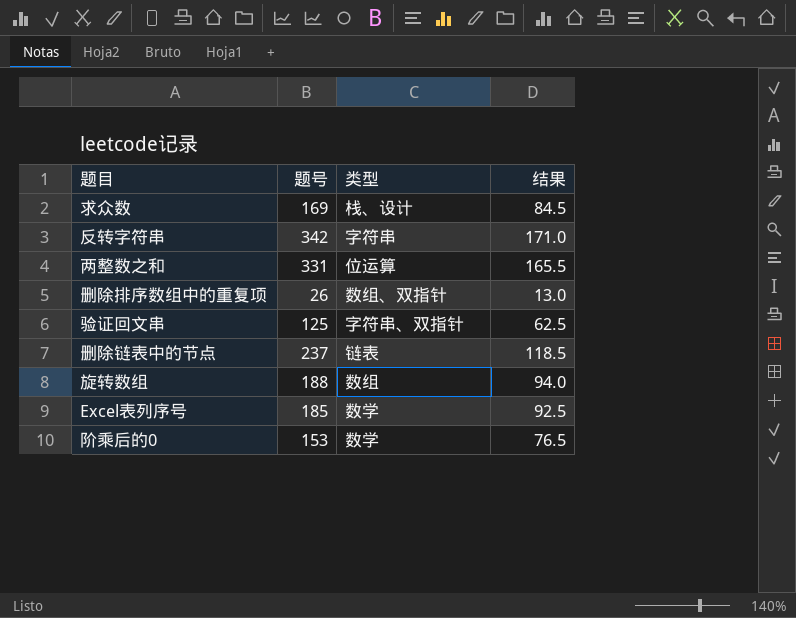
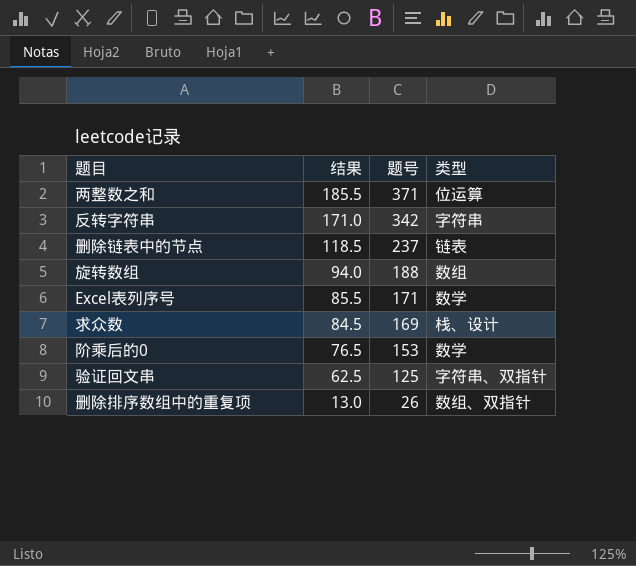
row order: none -> 结果 descending
column 结果 | position: 4 -> 2
两整数之和 | 结果: 165.5 -> 185.5
两整数之和 | 题号: 331 -> 371
Excel表列序号 | 结果: 92.5 -> 85.5
Excel表列序号 | 题号: 185 -> 171

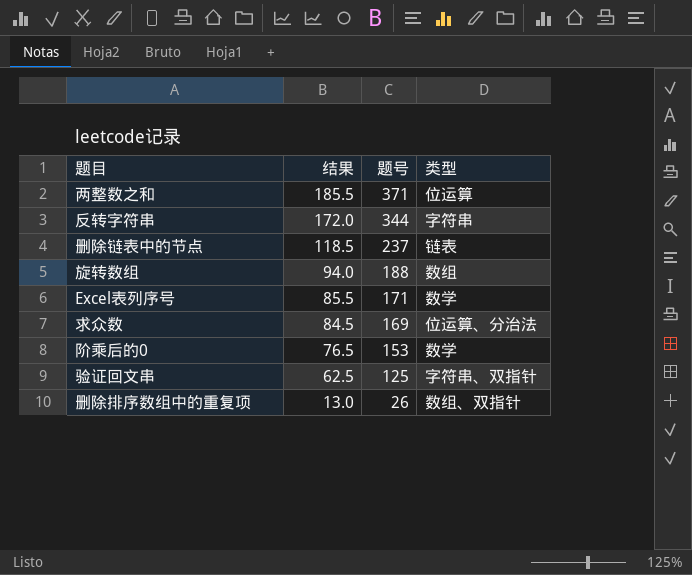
反转字符串 | 结果: 171.0 -> 172.0
反转字符串 | 题号: 342 -> 344
求众数 | 类型: 栈、设计 -> 位运算、分治法

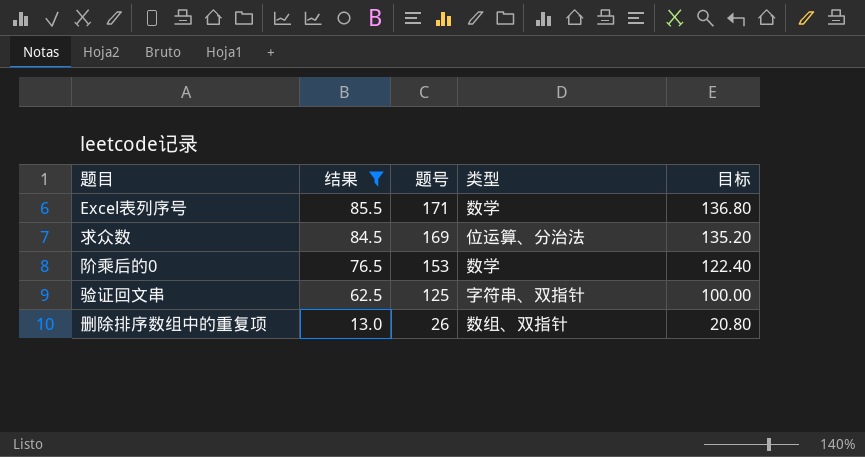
filter: none -> 结果 <= 85.5
column 目标 | formula: none -> [题号] * 0.8

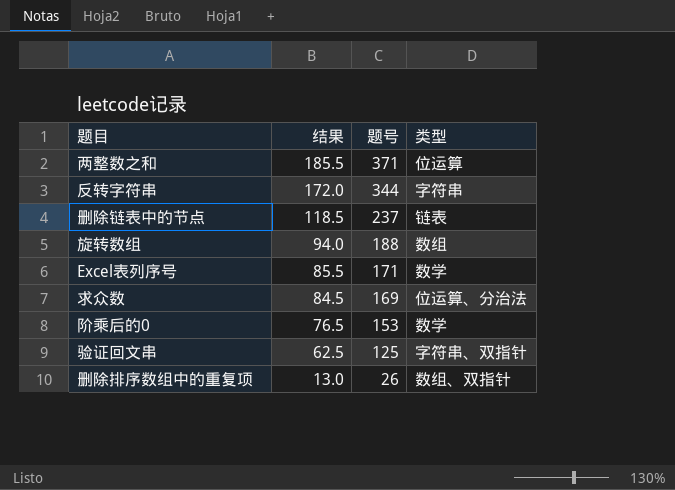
filter: 结果 <= 85.5 -> none
column 目标 | formula: [题号] * 0.8 -> none

